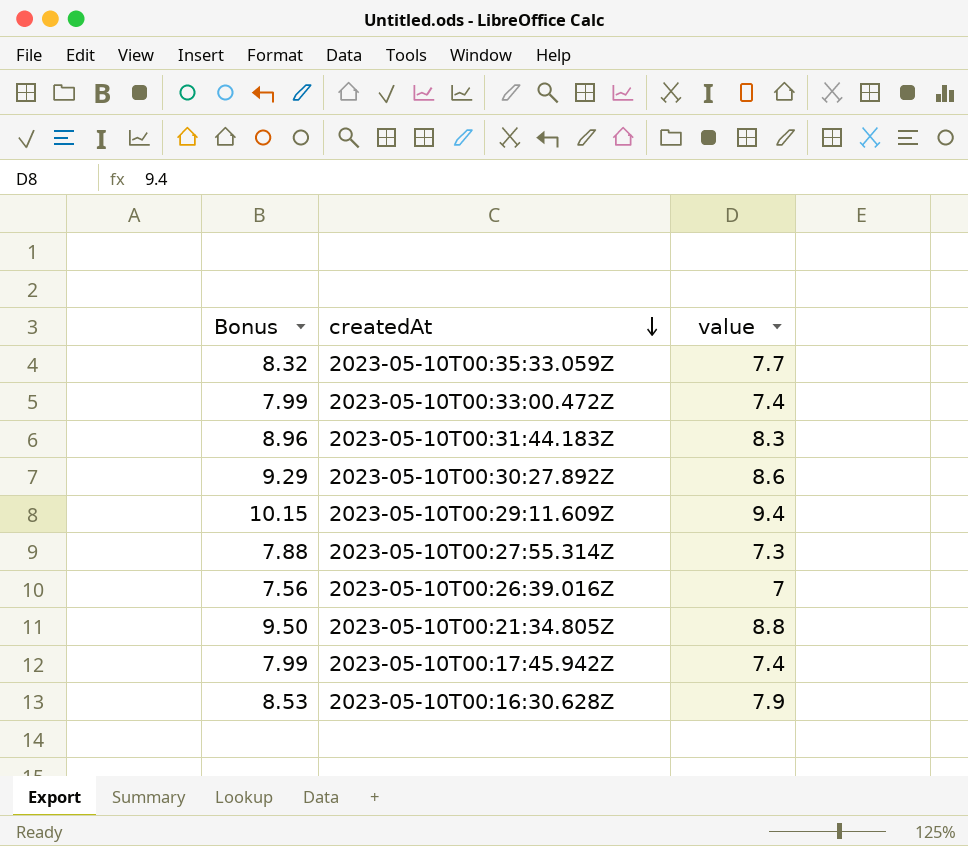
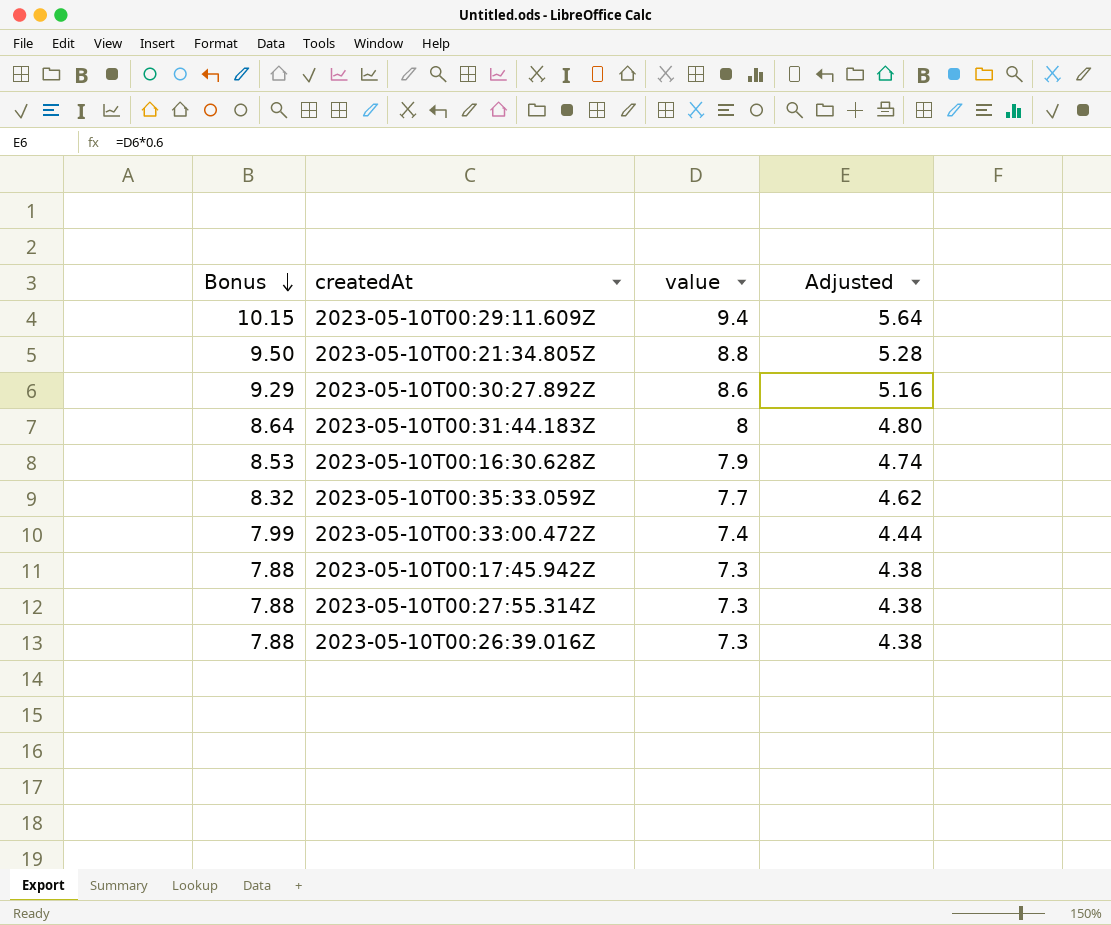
row order: createdAt descending -> Bonus descending
column Adjusted | formula: none -> [value] * 0.6
2023-05-10T00:31:44.183Z | Bonus: 8.96 -> 8.64
2023-05-10T00:31:44.183Z | value: 8.3 -> 8
2023-05-10T00:17:45.942Z | Bonus: 7.99 -> 7.88
2023-05-10T00:17:45.942Z | value: 7.4 -> 7.3
2023-05-10T00:26:39.016Z | Bonus: 7.56 -> 7.88
2023-05-10T00:26:39.016Z | value: 7 -> 7.3

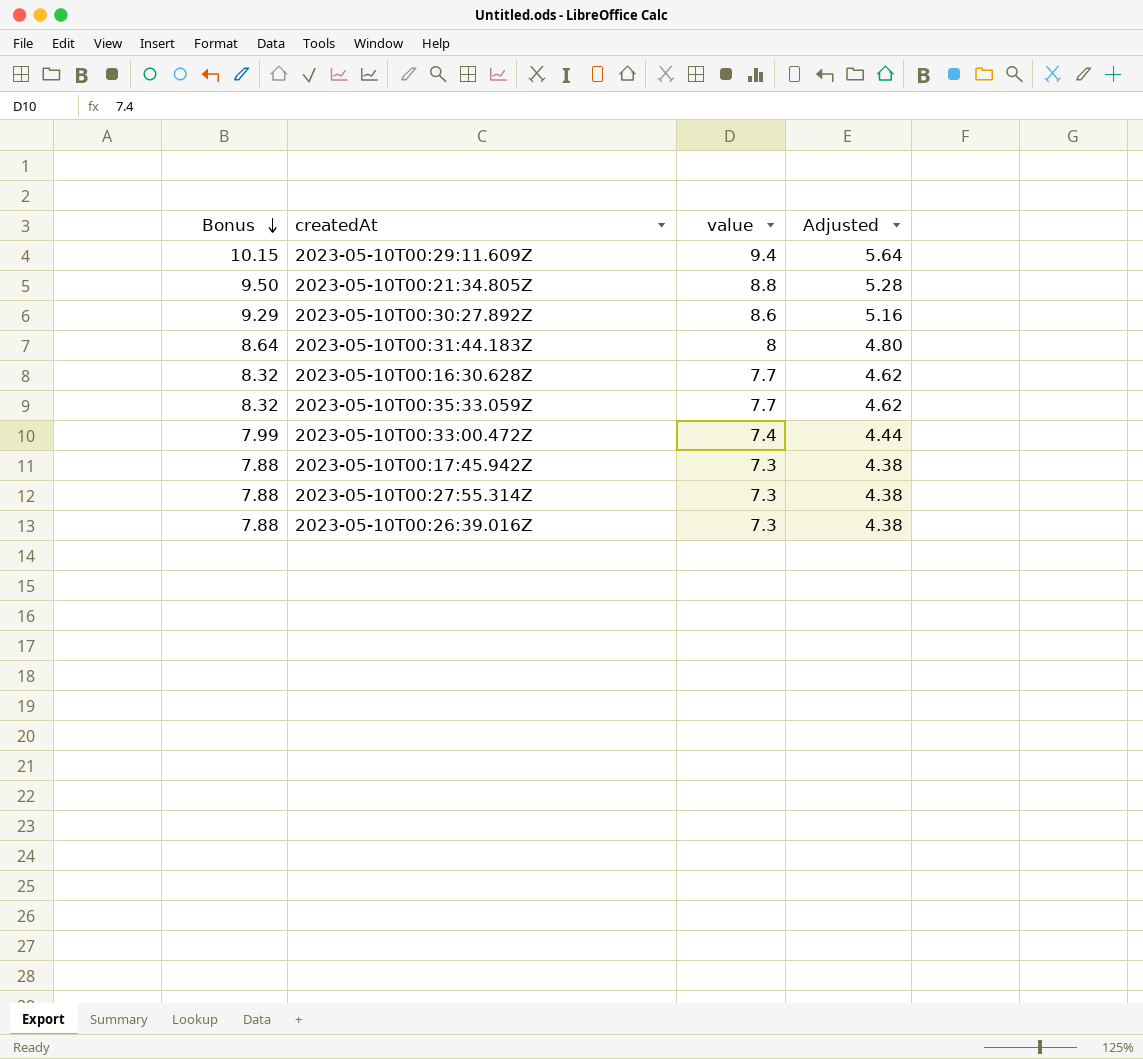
2023-05-10T00:16:30.628Z | Bonus: 8.53 -> 8.32
2023-05-10T00:16:30.628Z | value: 7.9 -> 7.7
2023-05-10T00:16:30.628Z | Adjusted: 4.74 -> 4.62

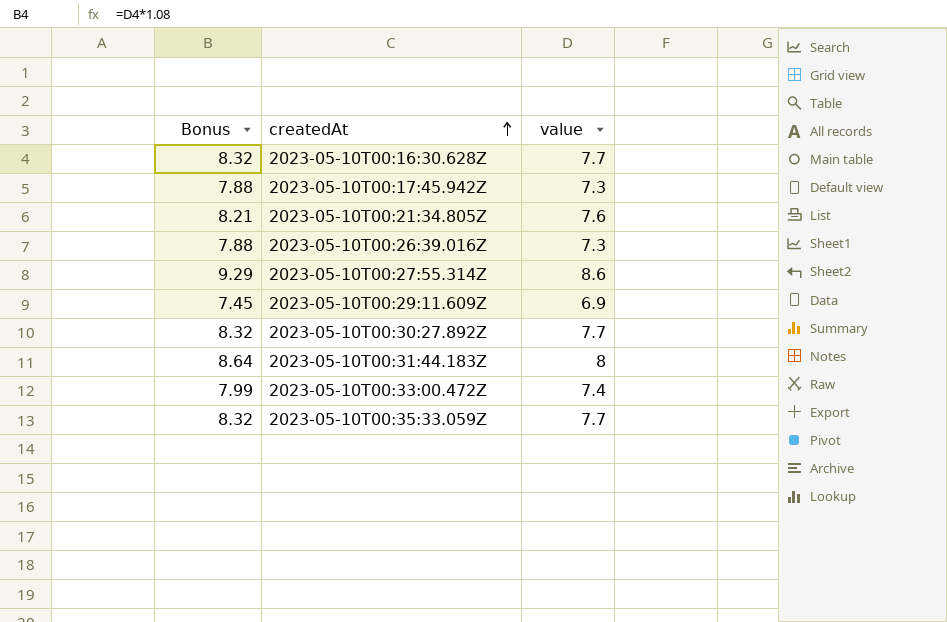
row order: Bonus descending -> createdAt ascending
column Adjusted | formula: [value] * 0.6 -> none
2023-05-10T00:21:34.805Z | Bonus: 9.50 -> 8.21
2023-05-10T00:21:34.805Z | value: 8.8 -> 7.6
2023-05-10T00:27:55.314Z | Bonus: 7.88 -> 9.29
2023-05-10T00:27:55.314Z | value: 7.3 -> 8.6
2023-05-10T00:29:11.609Z | Bonus: 10.15 -> 7.45
2023-05-10T00:29:11.609Z | value: 9.4 -> 6.9
2023-05-10T00:30:27.892Z | Bonus: 9.29 -> 8.32
2023-05-10T00:30:27.892Z | value: 8.6 -> 7.7

